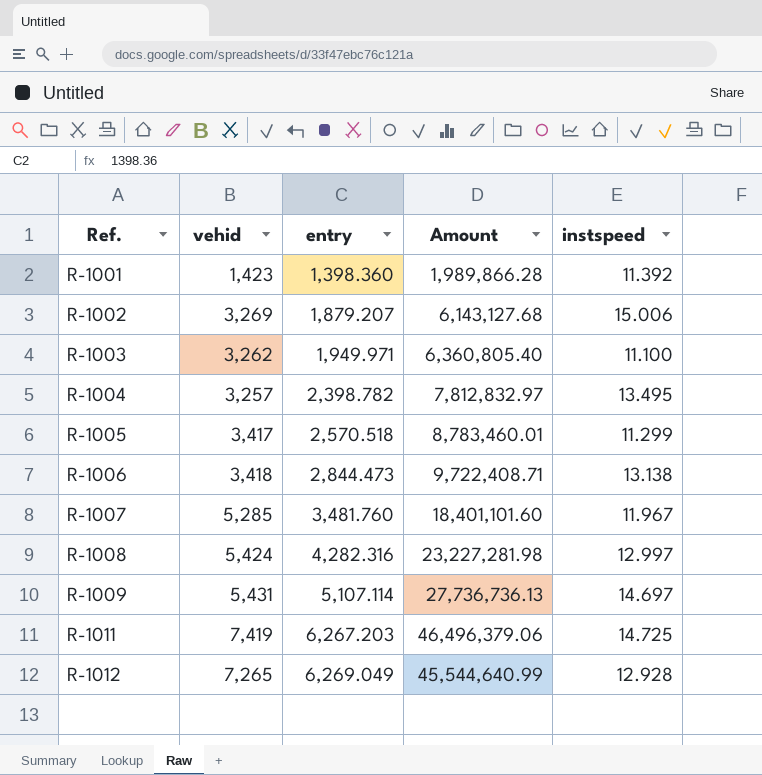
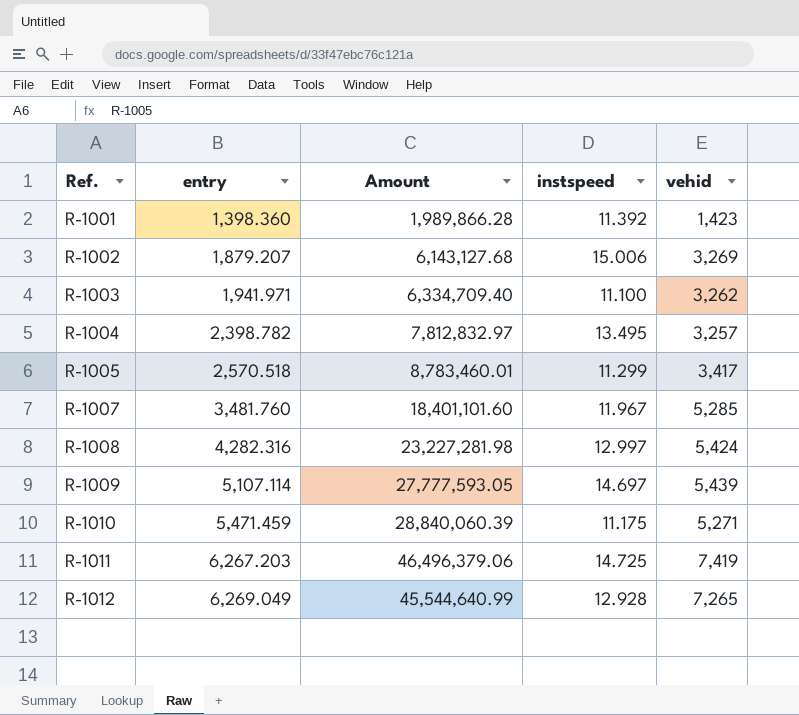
column vehid | position: 2 -> 5
row R-1006: 3,418 | 2,844.473 | 9,722,408.71 | 13.138 -> none
R-1003 | entry: 1,949.971 -> 1,941.971
R-1003 | Amount: 6,360,805.40 -> 6,334,709.40
R-1009 | Amount: 27,736,736.13 -> 27,777,593.05
R-1009 | vehid: 5,431 -> 5,439
row R-1010: none -> 5,471.459 | 28,840,060.39 | 11.175 | 5,271

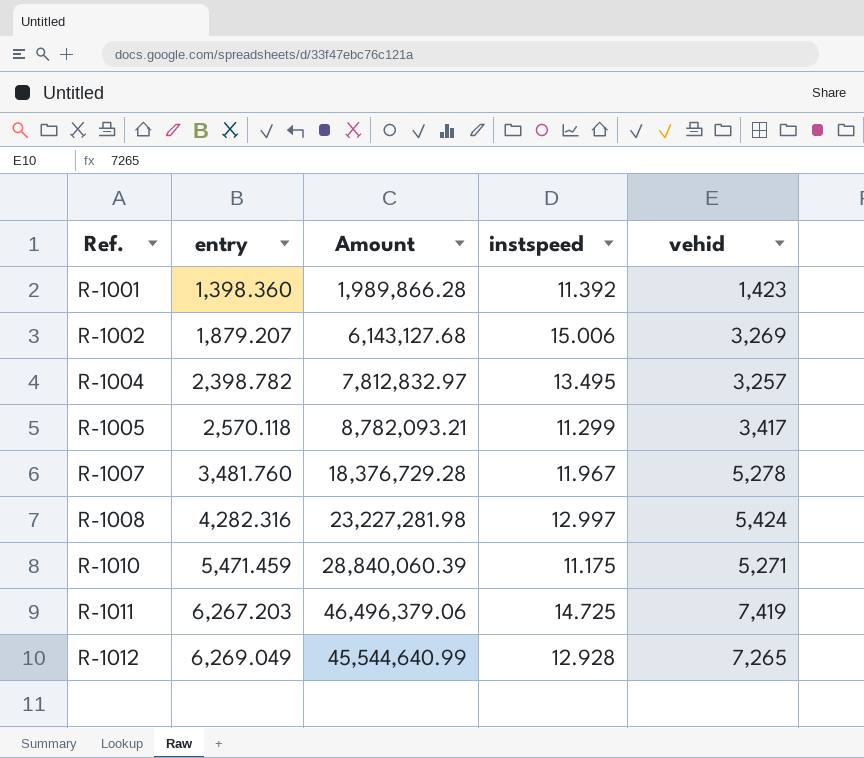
row R-1003: 1,941.971 | 6,334,709.40 | 11.100 | 3,262 -> none
row R-1009: 5,107.114 | 27,777,593.05 | 14.697 | 5,439 -> none
R-1005 | entry: 2,570.518 -> 2,570.118
R-1005 | Amount: 8,783,460.01 -> 8,782,093.21
R-1007 | Amount: 18,401,101.60 -> 18,376,729.28
R-1007 | vehid: 5,285 -> 5,278

